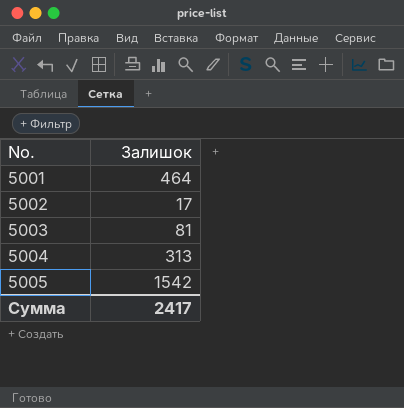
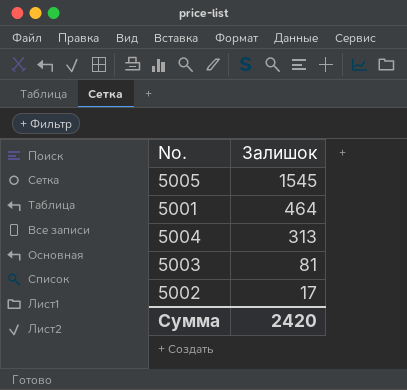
row order: No. ascending -> Залишок descending
5005 | Залишок: 1542 -> 1545
Сумма | Залишок: 2417 -> 2420

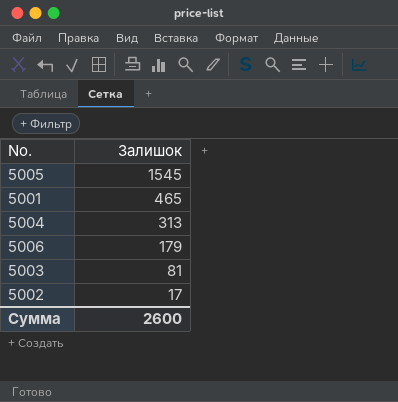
5001 | Залишок: 464 -> 465
row 5006: none -> 179
Сумма | Залишок: 2420 -> 2600

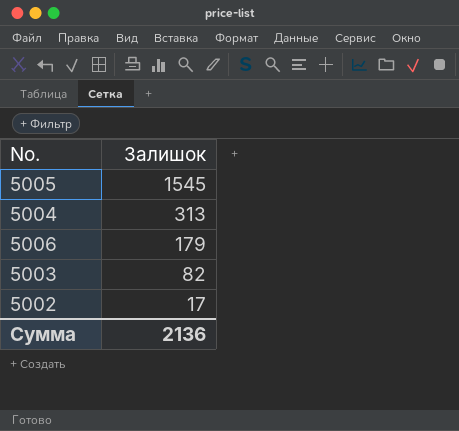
row 5001: 465 -> none
5003 | Залишок: 81 -> 82
Сумма | Залишок: 2600 -> 2136

